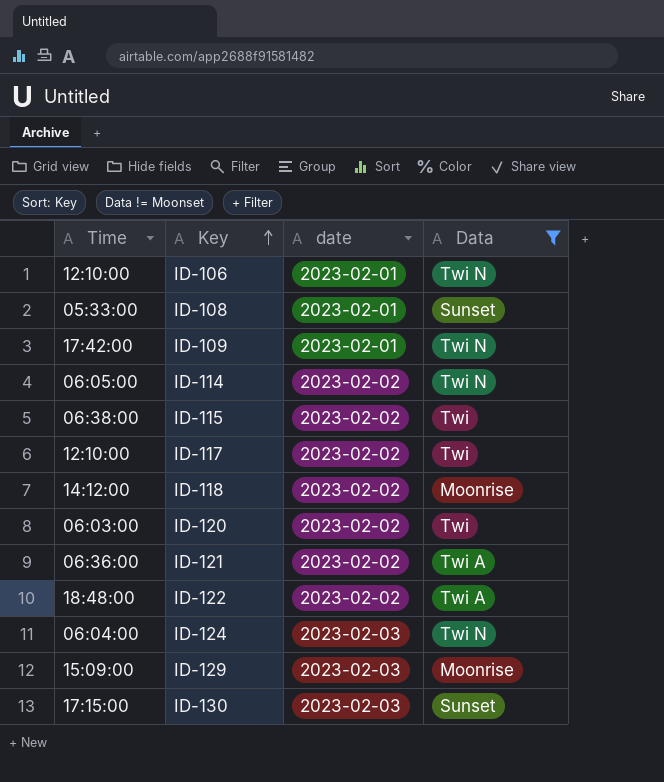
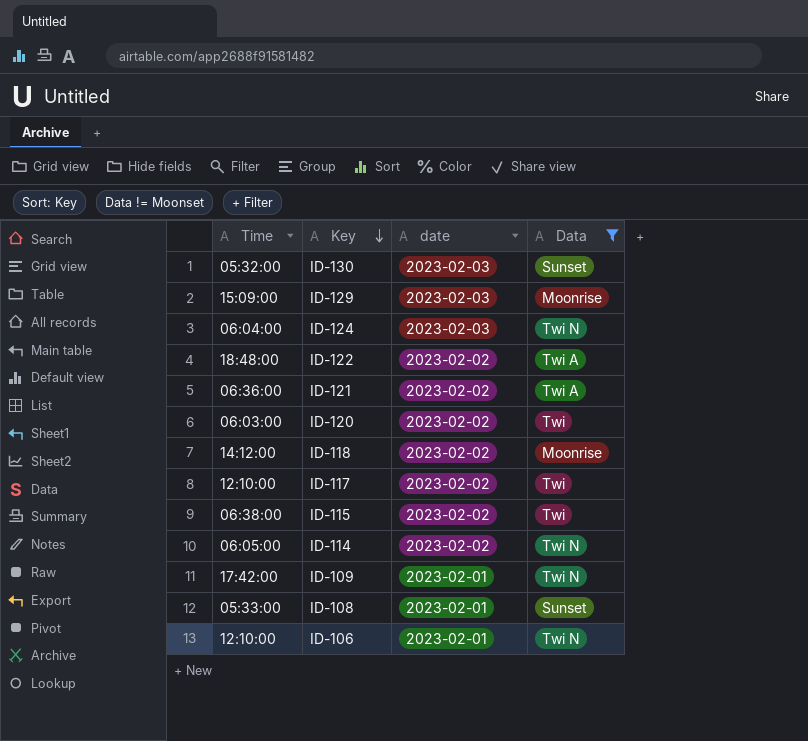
row order: Key ascending -> Key descending
ID-130 | Time: 17:15:00 -> 05:32:00

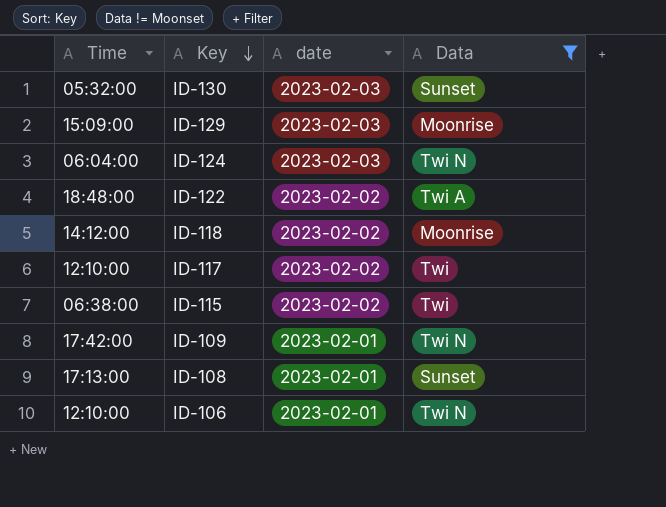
row ID-121: 06:36:00 | 2023-02-02 | Twi A -> none
row ID-120: 06:03:00 | 2023-02-02 | Twi -> none
row ID-114: 06:05:00 | 2023-02-02 | Twi N -> none
ID-108 | Time: 05:33:00 -> 17:13:00

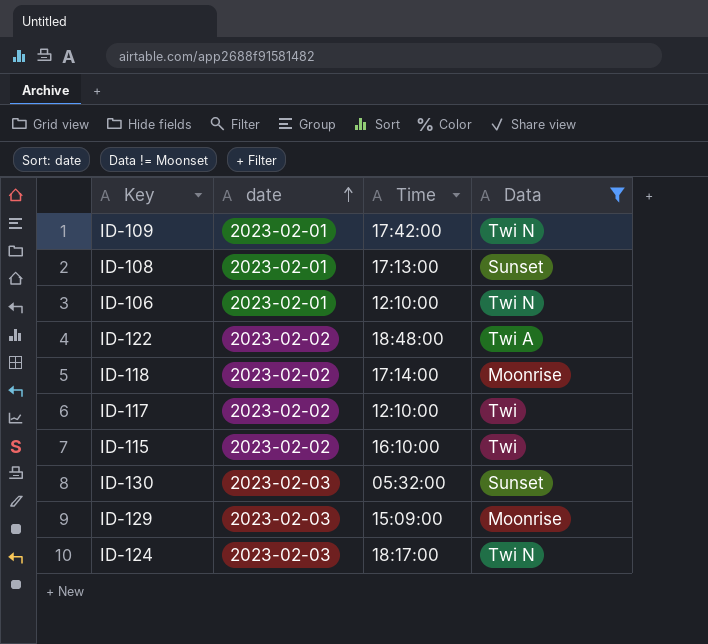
row order: Key descending -> date ascending
column Time | position: 1 -> 3
ID-118 | Time: 14:12:00 -> 17:14:00
ID-115 | Time: 06:38:00 -> 16:10:00
ID-124 | Time: 06:04:00 -> 18:17:00

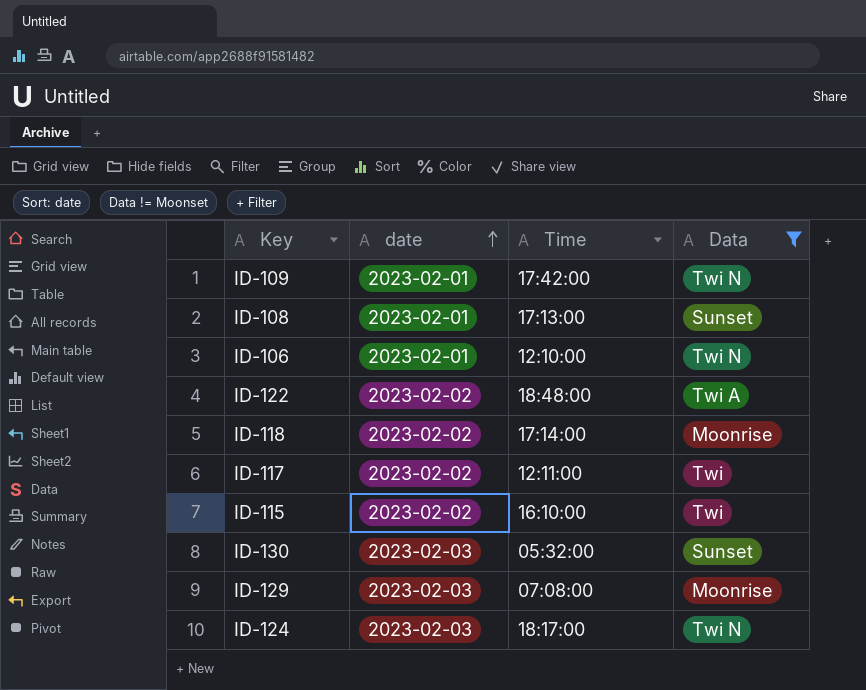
ID-117 | Time: 12:10:00 -> 12:11:00
ID-129 | Time: 15:09:00 -> 07:08:00

